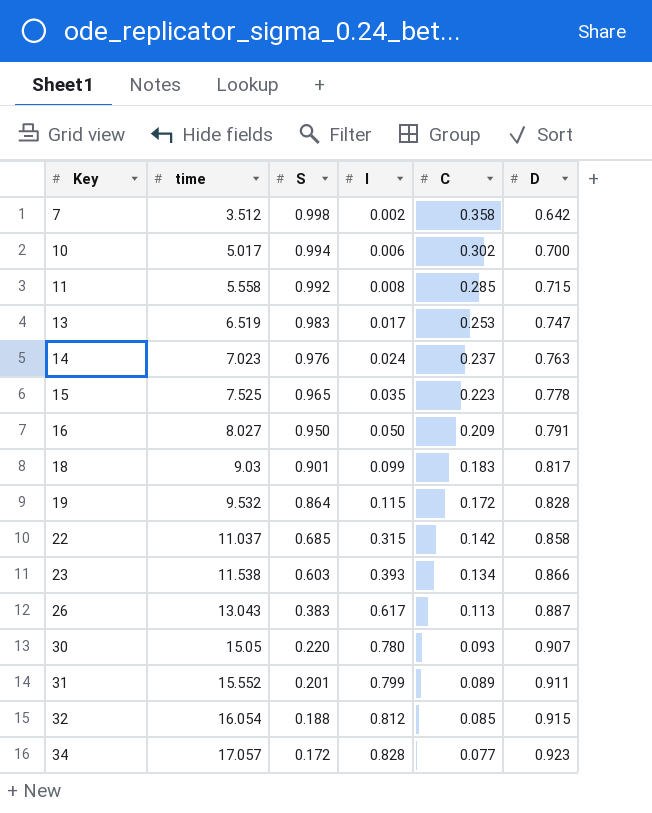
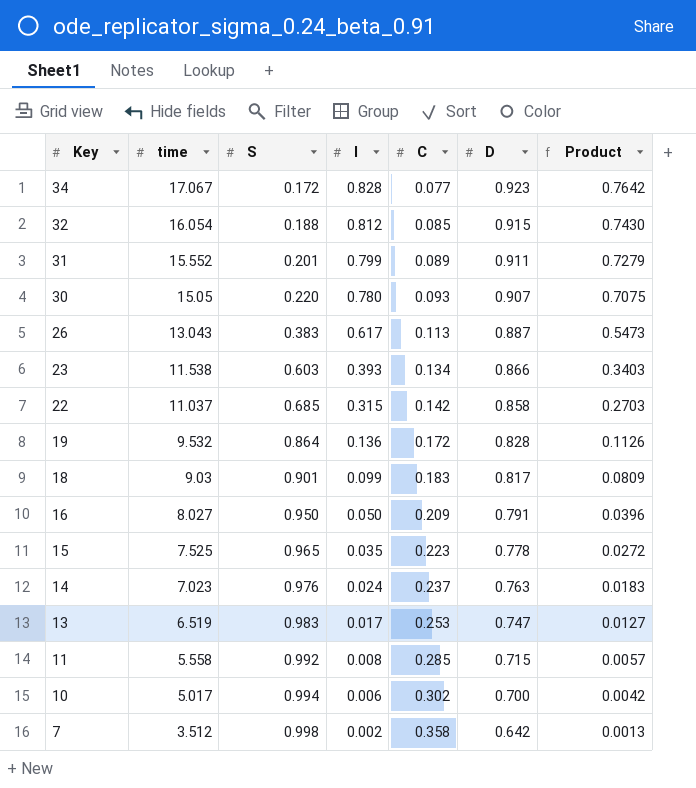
row order: Key ascending -> Key descending
column Product | formula: none -> [I] * [D]
34 | time: 17.057 -> 17.067
19 | I: 0.115 -> 0.136

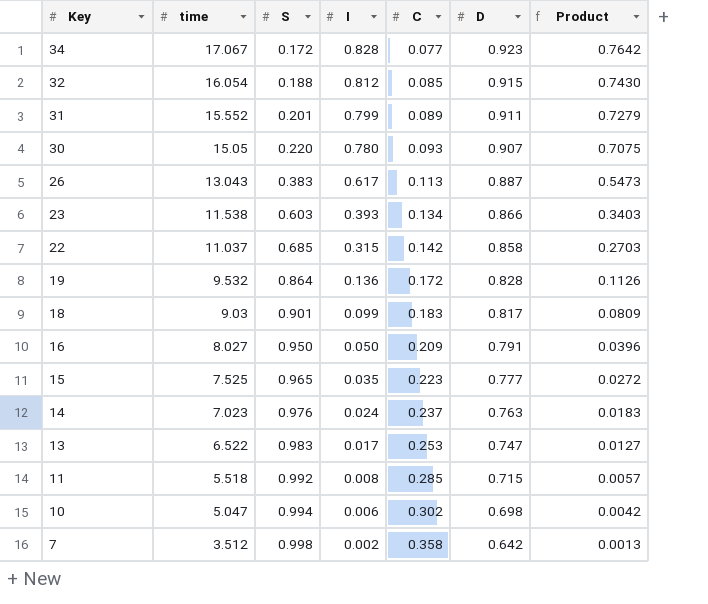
15 | D: 0.778 -> 0.777
13 | time: 6.519 -> 6.522
11 | time: 5.558 -> 5.518
10 | time: 5.017 -> 5.047
10 | D: 0.700 -> 0.698

